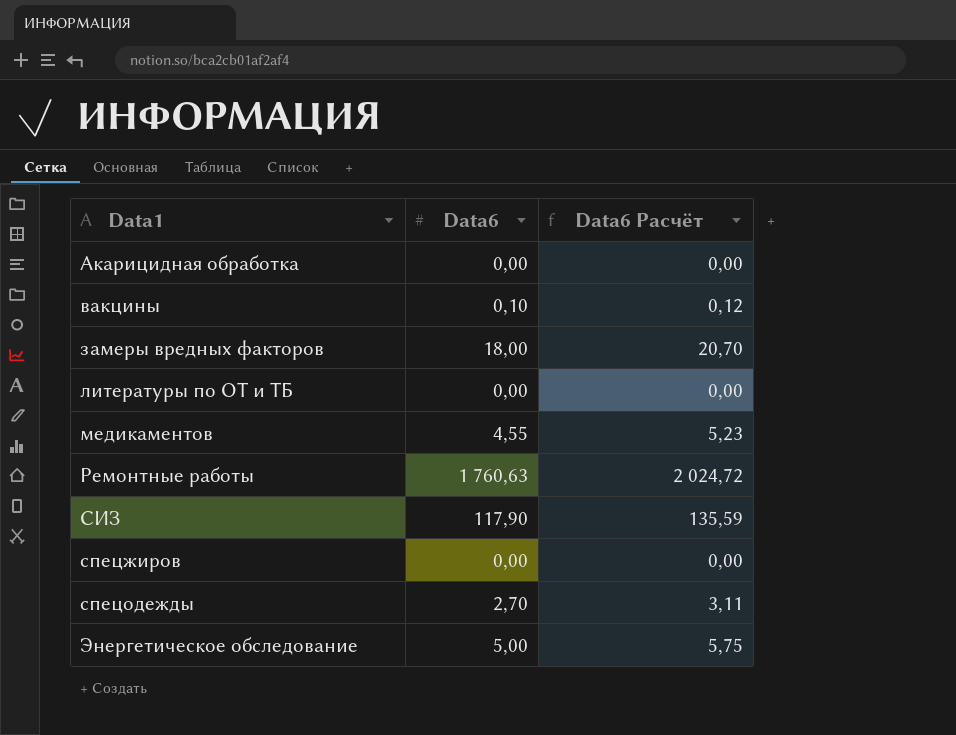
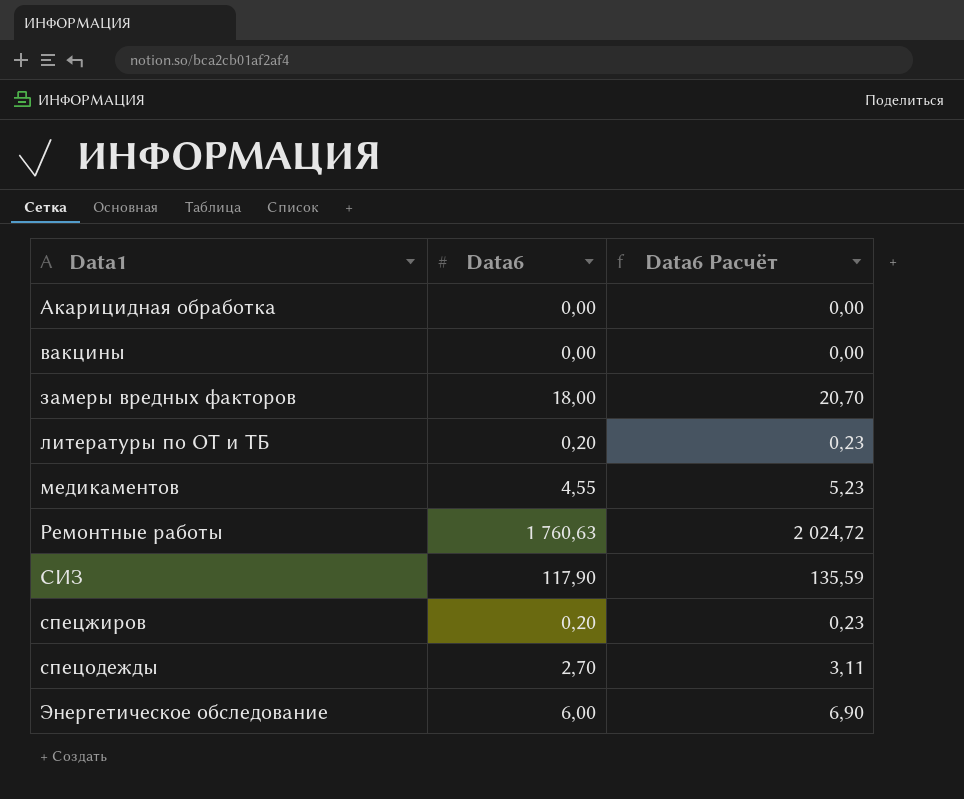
вакцины | Data6: 0,10 -> 0,00
вакцины | Data6 Расчёт: 0,12 -> 0,00
литературы по ОТ и ТБ | Data6: 0,00 -> 0,20
литературы по ОТ и ТБ | Data6 Расчёт: 0,00 -> 0,23
спецжиров | Data6: 0,00 -> 0,20
спецжиров | Data6 Расчёт: 0,00 -> 0,23
Энергетическое обследование | Data6: 5,00 -> 6,00
Энергетическое обследование | Data6 Расчёт: 5,75 -> 6,90

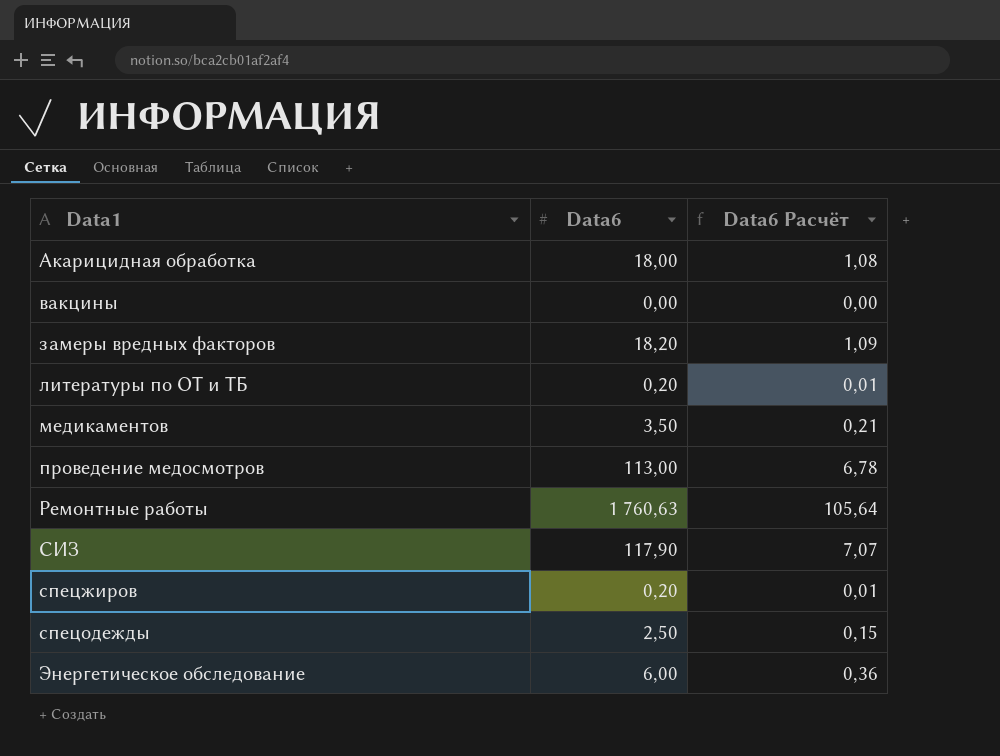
column Data6 Расчёт | formula: [Data6] * 1,15 -> [Data6] * 0,06
Акарицидная обработка | Data6: 0,00 -> 18,00
замеры вредных факторов | Data6: 18,00 -> 18,20
медикаментов | Data6: 4,55 -> 3,50
row проведение медосмотров: none -> 113,00 | 6,78
спецодежды | Data6: 2,70 -> 2,50

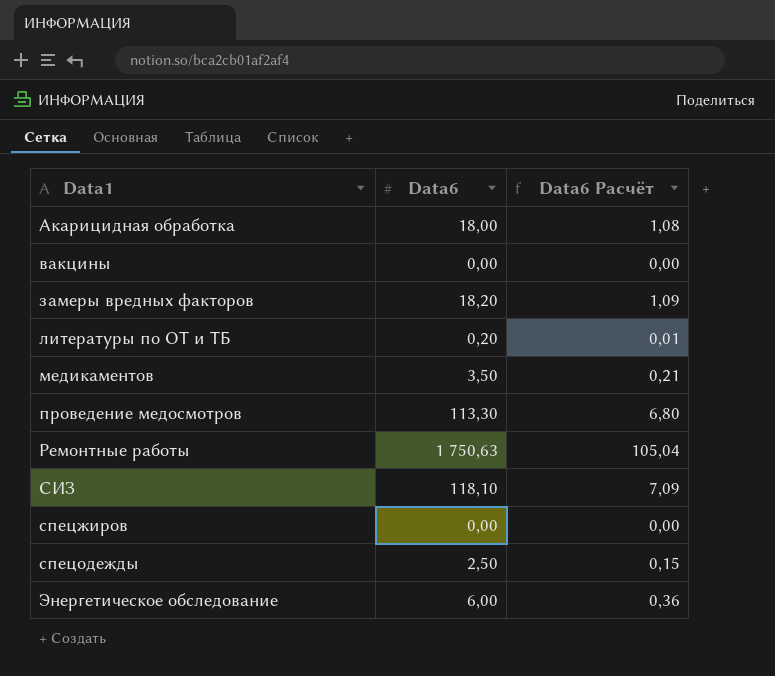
проведение медосмотров | Data6: 113,00 -> 113,30
проведение медосмотров | Data6 Расчёт: 6,78 -> 6,80
Ремонтные работы | Data6: 1 760,63 -> 1 750,63
Ремонтные работы | Data6 Расчёт: 105,64 -> 105,04
СИЗ | Data6: 117,90 -> 118,10
СИЗ | Data6 Расчёт: 7,07 -> 7,09
спецжиров | Data6: 0,20 -> 0,00
спецжиров | Data6 Расчёт: 0,01 -> 0,00

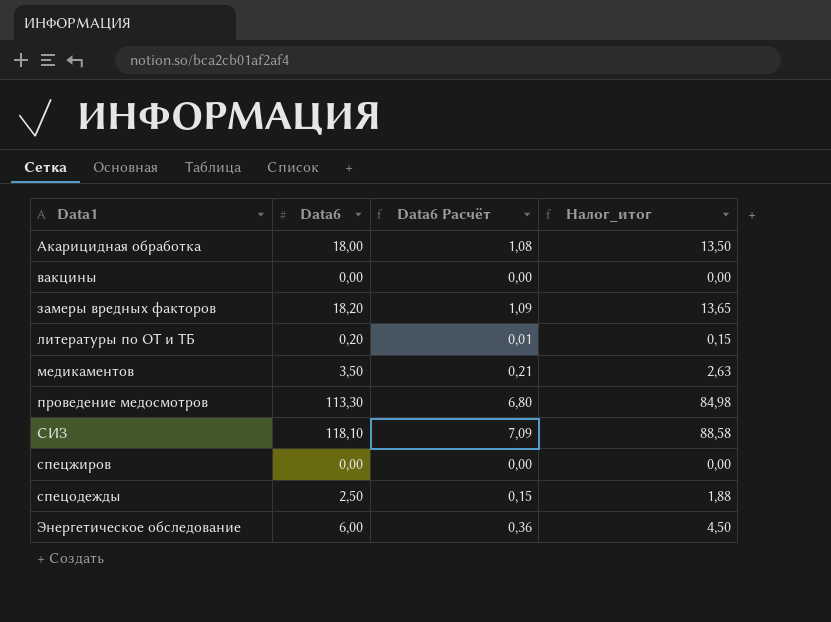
column Налог_итог | formula: none -> [Data6] * 0,75
row Ремонтные работы: 1 750,63 | 105,04 -> none

